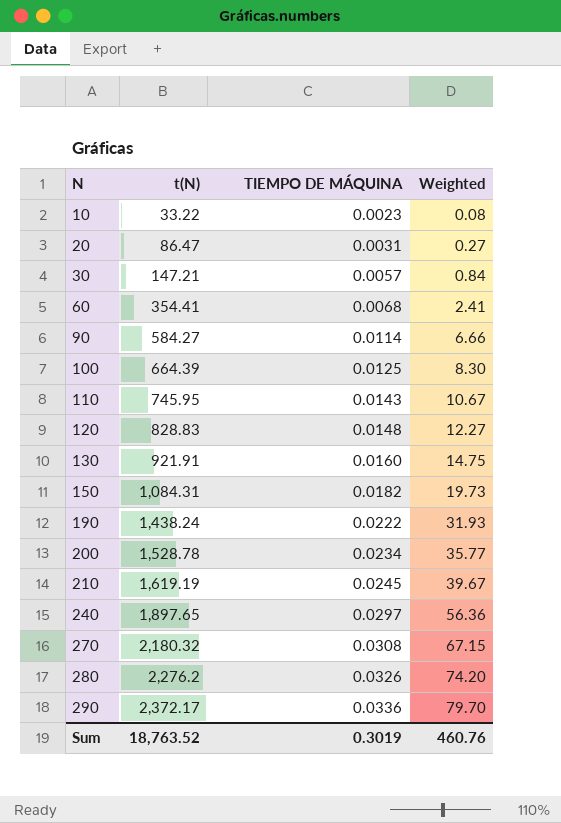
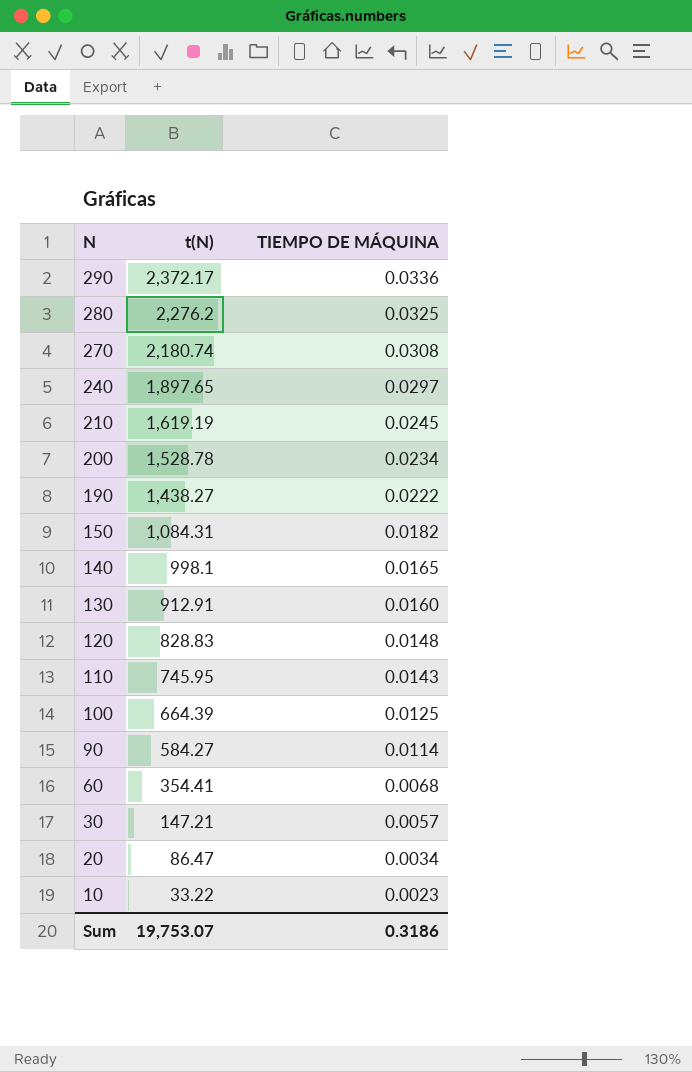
row order: N ascending -> N descending
column Weighted | formula: [t(N)] * [TIEMPO DE MÁQUINA] -> none
280 | TIEMPO DE MÁQUINA: 0.0326 -> 0.0325
270 | t(N): 2,180.32 -> 2,180.74
190 | t(N): 1,438.24 -> 1,438.27
row 140: none -> 998.1 | 0.0165
130 | t(N): 921.91 -> 912.91
20 | TIEMPO DE MÁQUINA: 0.0031 -> 0.0034
Sum | t(N): 18,763.52 -> 19,753.07
Sum | TIEMPO DE MÁQUINA: 0.3019 -> 0.3186

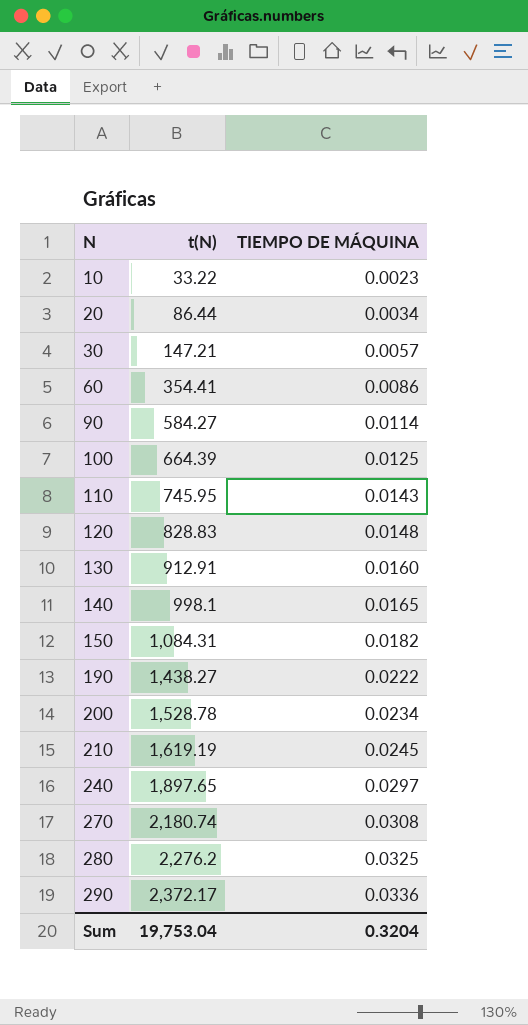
row order: N descending -> N ascending
20 | t(N): 86.47 -> 86.44
60 | TIEMPO DE MÁQUINA: 0.0068 -> 0.0086
Sum | t(N): 19,753.07 -> 19,753.04
Sum | TIEMPO DE MÁQUINA: 0.3186 -> 0.3204

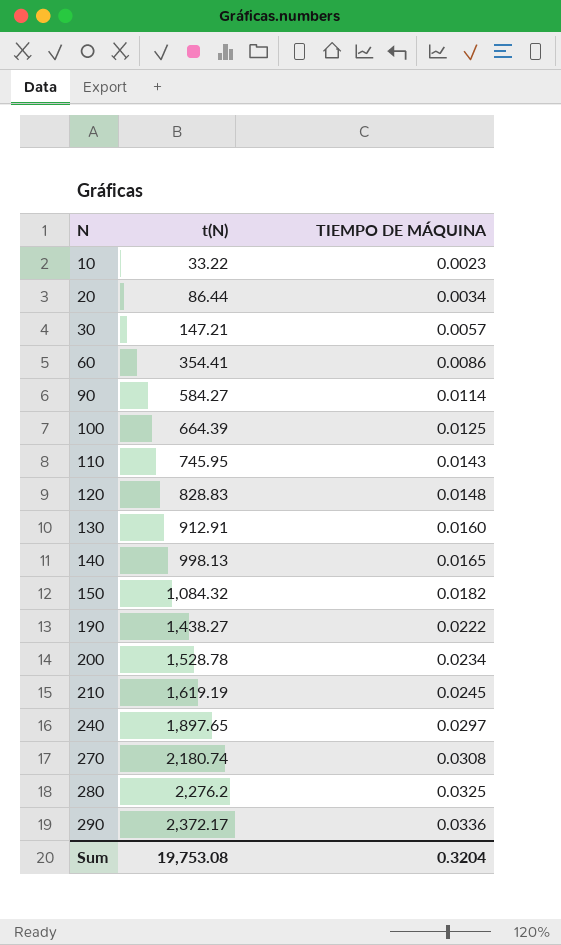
140 | t(N): 998.1 -> 998.13
150 | t(N): 1,084.31 -> 1,084.32
Sum | t(N): 19,753.04 -> 19,753.08

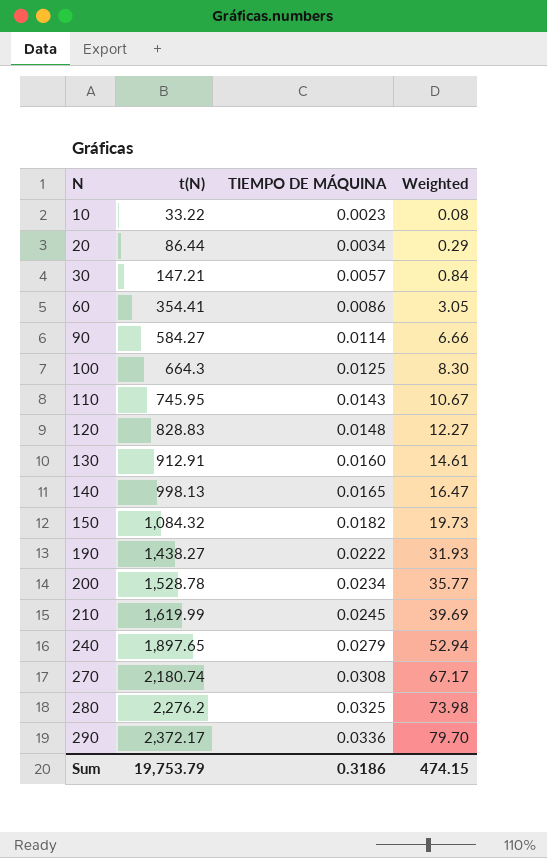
column Weighted | formula: none -> [t(N)] * [TIEMPO DE MÁQUINA]
100 | t(N): 664.39 -> 664.3
210 | t(N): 1,619.19 -> 1,619.99
240 | TIEMPO DE MÁQUINA: 0.0297 -> 0.0279
Sum | t(N): 19,753.08 -> 19,753.79
Sum | TIEMPO DE MÁQUINA: 0.3204 -> 0.3186

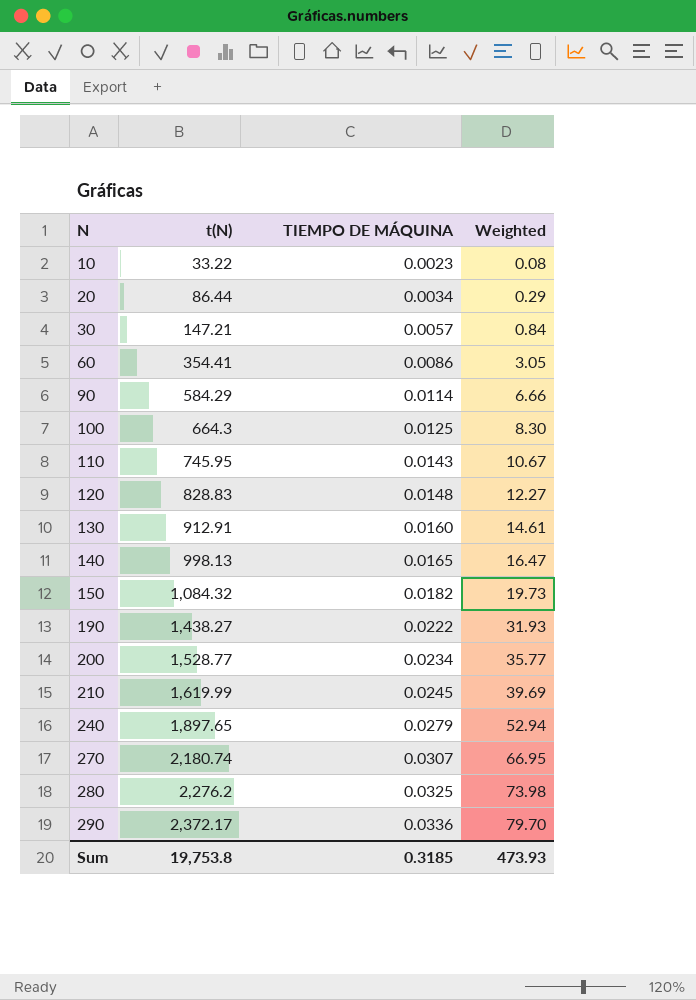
90 | t(N): 584.27 -> 584.29
200 | t(N): 1,528.78 -> 1,528.77
270 | TIEMPO DE MÁQUINA: 0.0308 -> 0.0307
270 | Weighted: 67.17 -> 66.95
Sum | t(N): 19,753.79 -> 19,753.8
Sum | TIEMPO DE MÁQUINA: 0.3186 -> 0.3185
Sum | Weighted: 474.15 -> 473.93

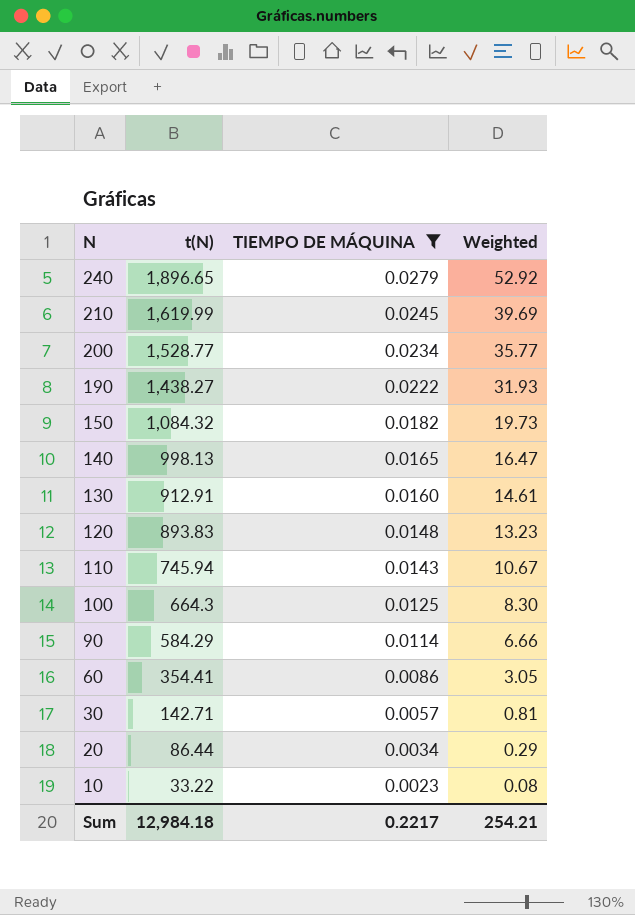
filter: none -> TIEMPO DE MÁQUINA <= 0.0279
row order: N ascending -> N descending
240 | t(N): 1,897.65 -> 1,896.65
240 | Weighted: 52.94 -> 52.92
120 | t(N): 828.83 -> 893.83
120 | Weighted: 12.27 -> 13.23
110 | t(N): 745.95 -> 745.94
30 | t(N): 147.21 -> 142.71
30 | Weighted: 0.84 -> 0.81
Sum | t(N): 19,753.8 -> 12,984.18
Sum | TIEMPO DE MÁQUINA: 0.3185 -> 0.2217
Sum | Weighted: 473.93 -> 254.21

